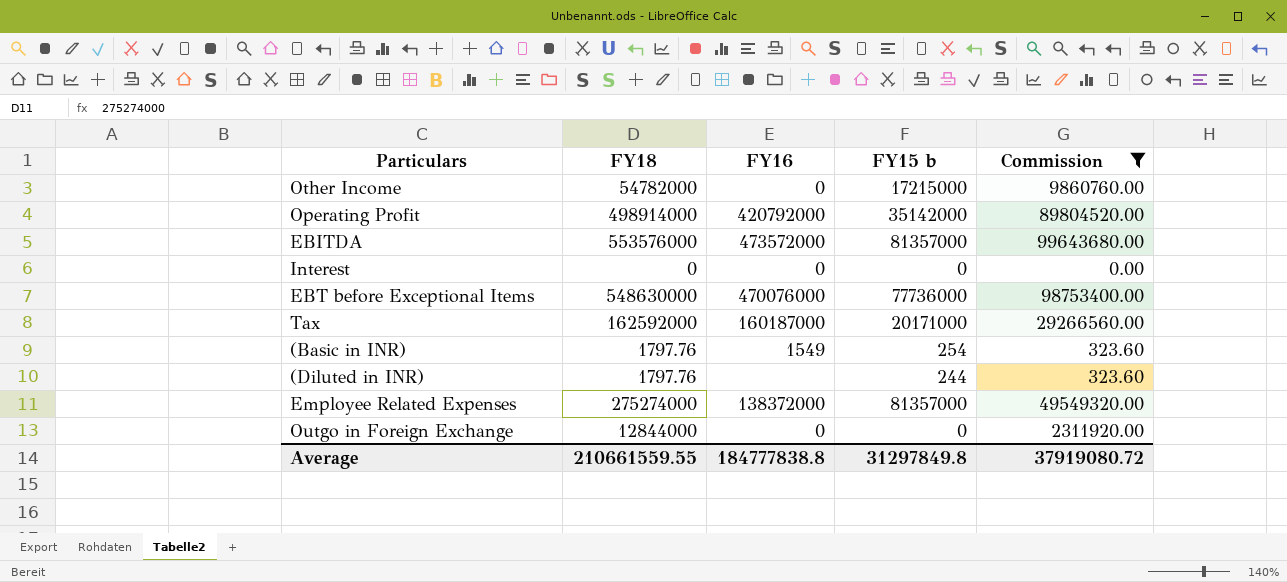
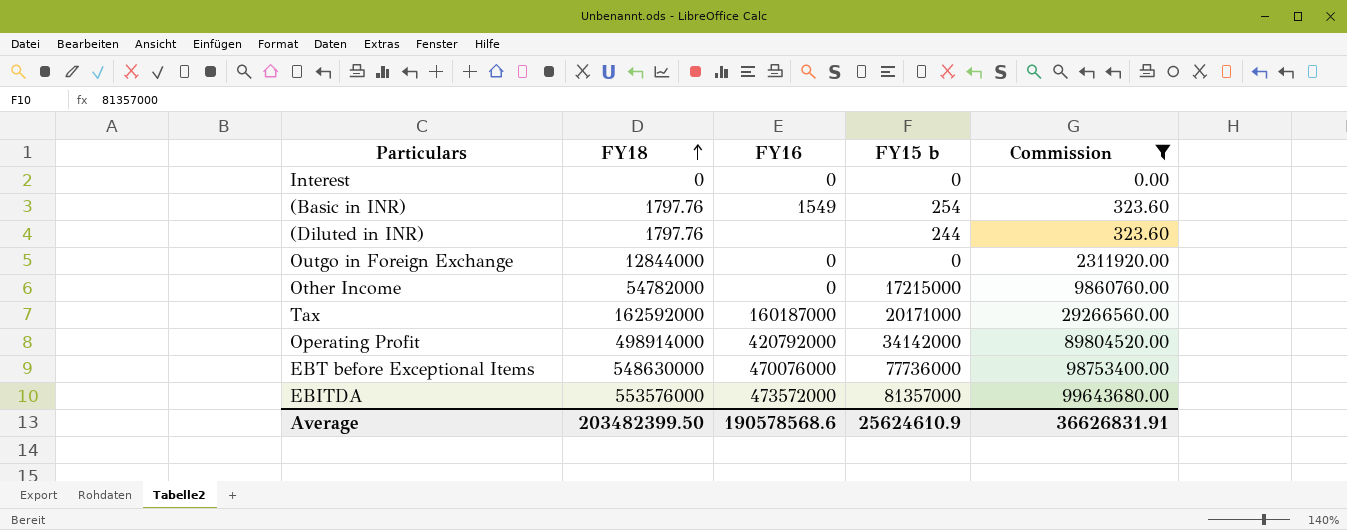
row order: none -> FY18 ascending
row Employee Related Expenses: 275274000 | 138372000 | 81357000 | 49549320.00 -> none
Operating Profit | FY15 b: 35142000 -> 34142000
Average | FY18: 210661559.55 -> 203482399.50
Average | FY16: 184777838.8 -> 190578568.6
Average | FY15 b: 31297849.8 -> 25624610.9
Average | Commission: 37919080.72 -> 36626831.91

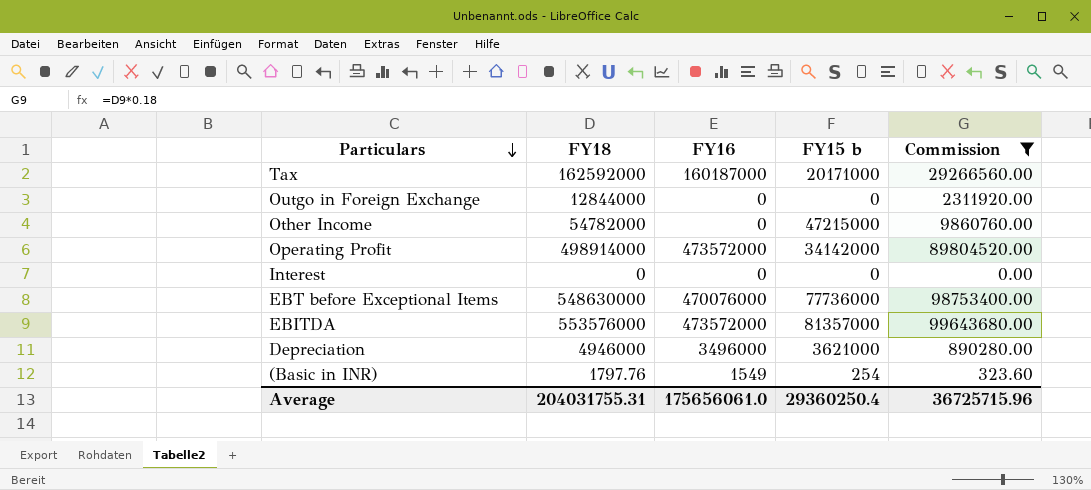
row order: FY18 ascending -> Particulars descending
row (Diluted in INR): 1797.76 | none | 244 | 323.60 -> none
Other Income | FY15 b: 17215000 -> 47215000
Operating Profit | FY16: 420792000 -> 473572000
row Depreciation: none -> 4946000 | 3496000 | 3621000 | 890280.00
Average | FY18: 203482399.50 -> 204031755.31
Average | FY16: 190578568.6 -> 175656061.0
Average | FY15 b: 25624610.9 -> 29360250.4
Average | Commission: 36626831.91 -> 36725715.96

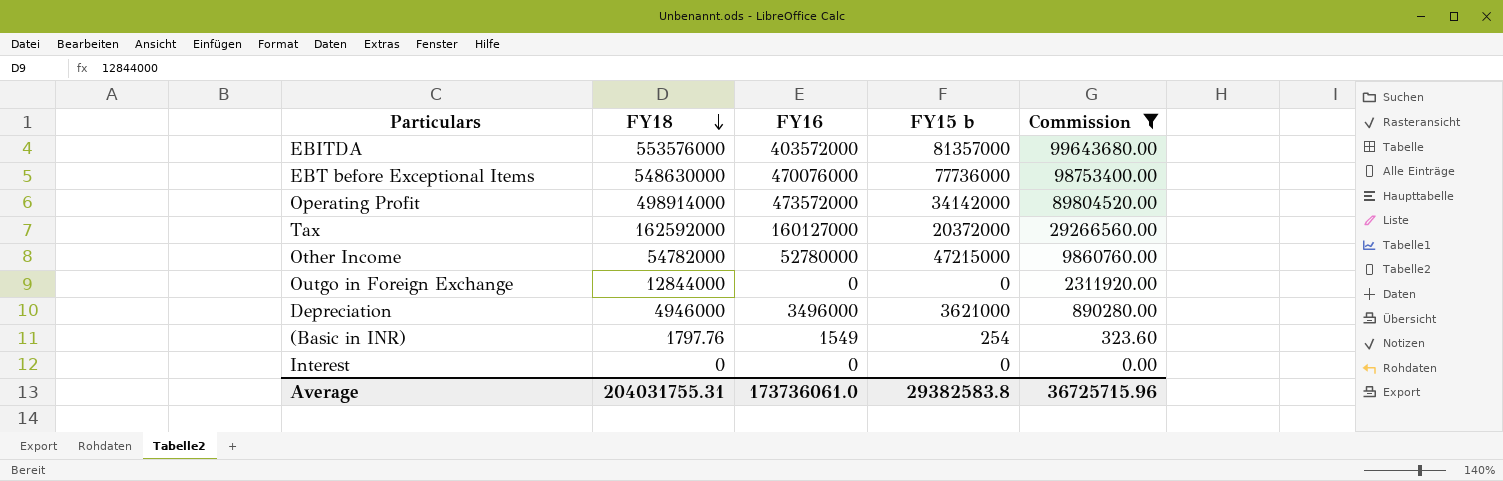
row order: Particulars descending -> FY18 descending
EBITDA | FY16: 473572000 -> 403572000
Tax | FY16: 160187000 -> 160127000
Tax | FY15 b: 20171000 -> 20372000
Other Income | FY16: 0 -> 52780000
Average | FY16: 175656061.0 -> 173736061.0
Average | FY15 b: 29360250.4 -> 29382583.8

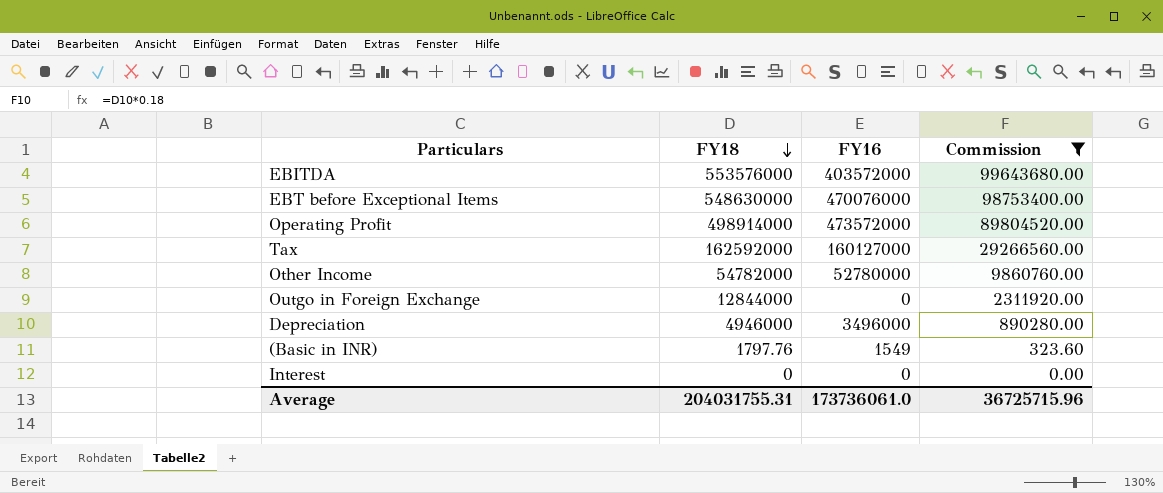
column FY15 b | position: 4 -> none

